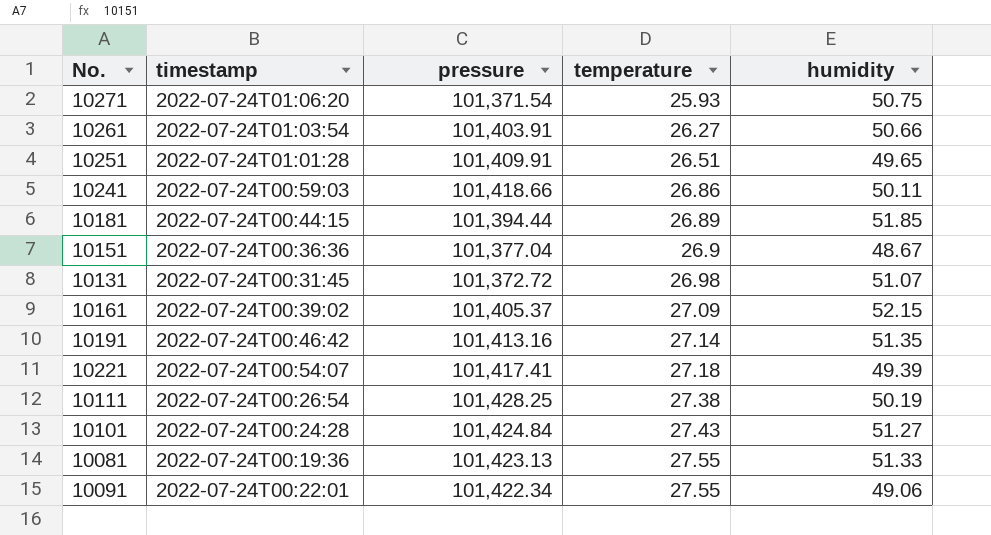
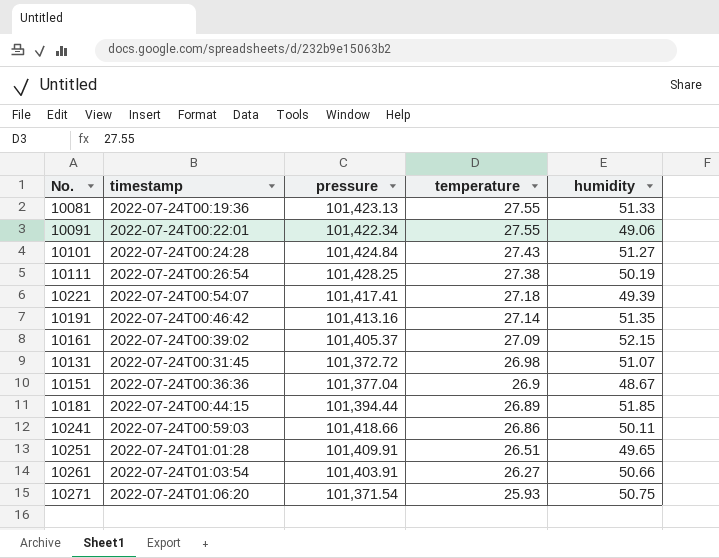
row order: temperature ascending -> temperature descending

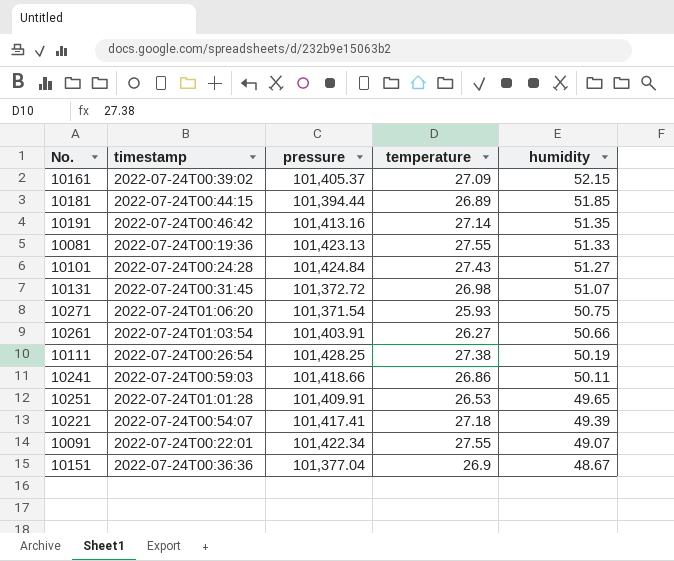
row order: temperature descending -> humidity descending
10251 | temperature: 26.51 -> 26.53
10091 | humidity: 49.06 -> 49.07

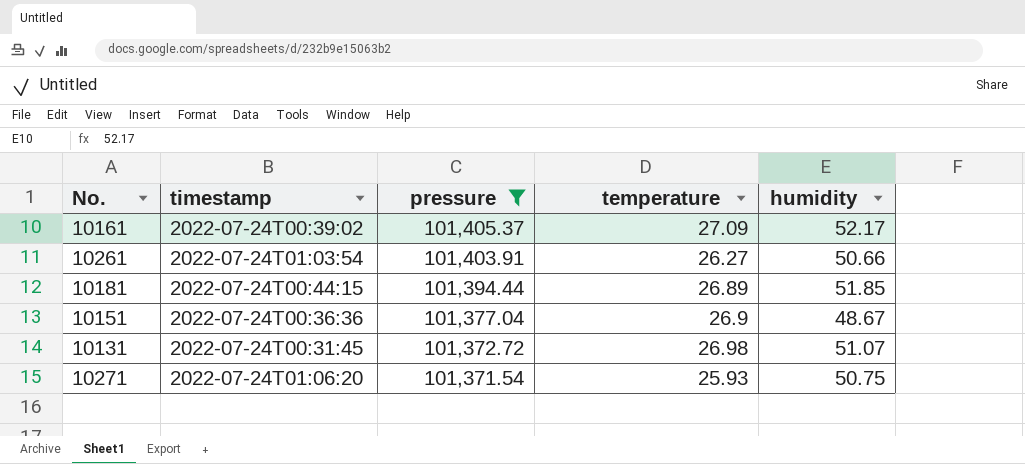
filter: none -> pressure <= 101,405.37
row order: humidity descending -> pressure descending
10161 | humidity: 52.15 -> 52.17

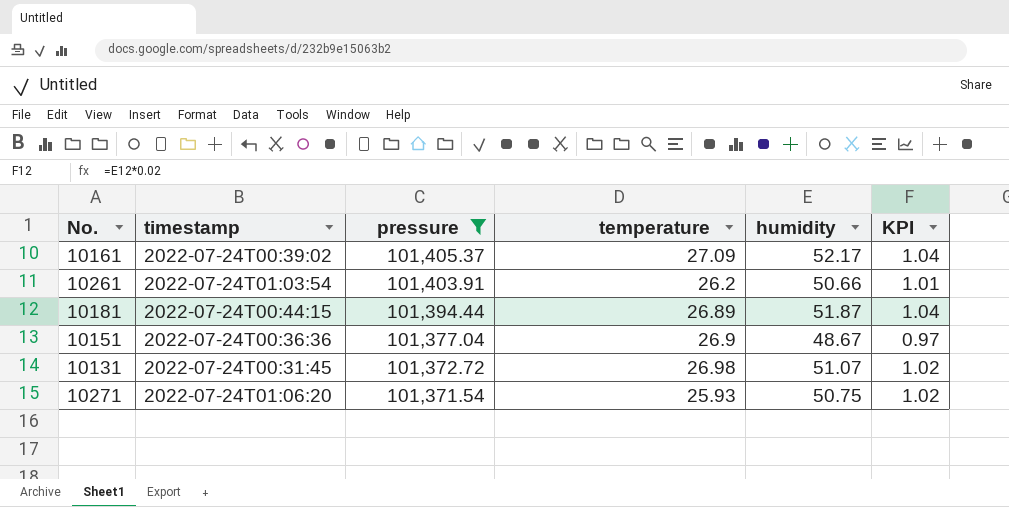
column KPI | formula: none -> [humidity] * 0.02
10261 | temperature: 26.27 -> 26.2
10181 | humidity: 51.85 -> 51.87

